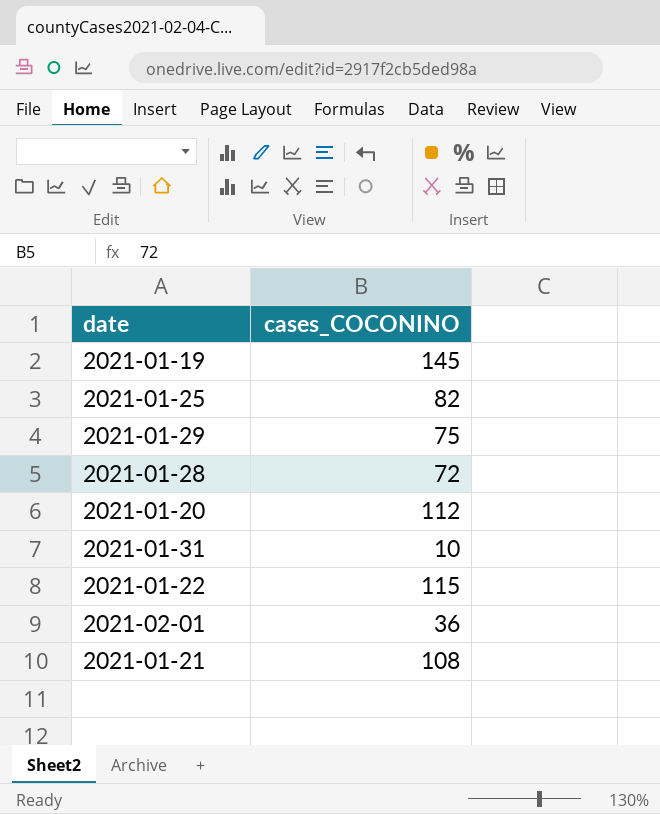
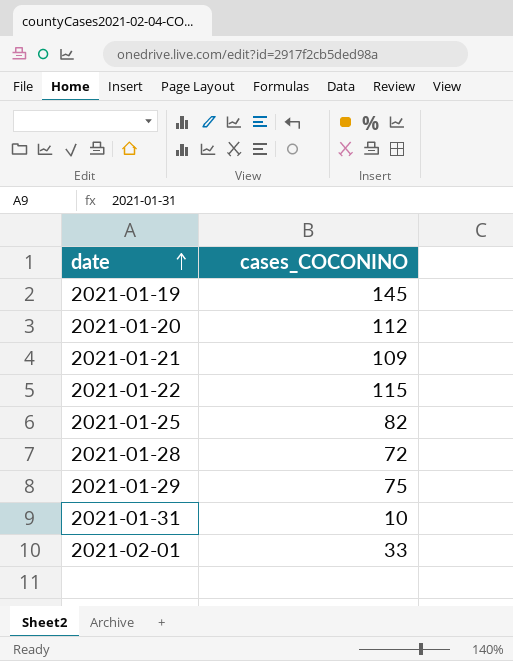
row order: none -> date ascending
2021-01-21 | cases_COCONINO: 108 -> 109
2021-02-01 | cases_COCONINO: 36 -> 33

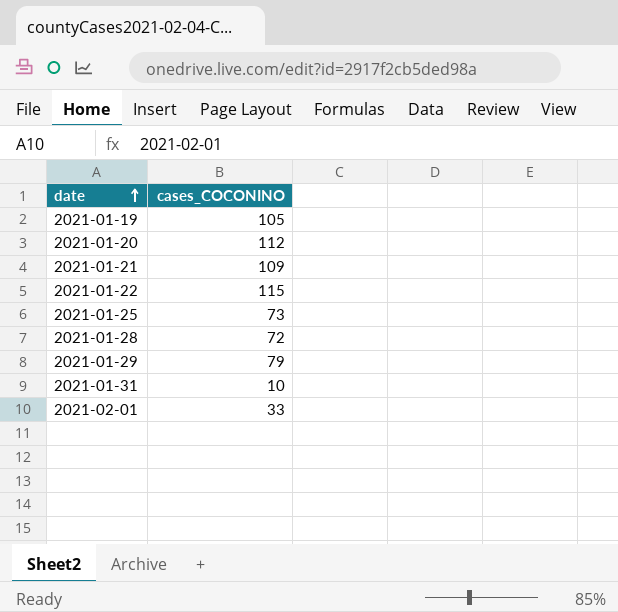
2021-01-19 | cases_COCONINO: 145 -> 105
2021-01-25 | cases_COCONINO: 82 -> 73
2021-01-29 | cases_COCONINO: 75 -> 79

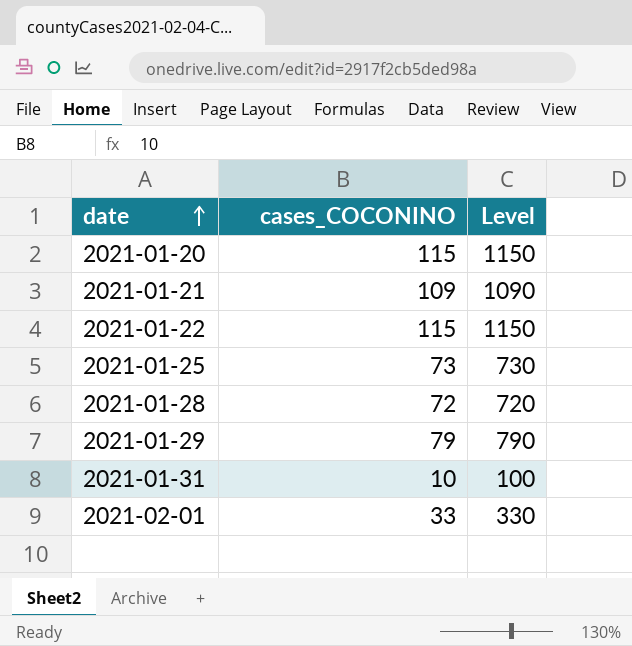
column Level | formula: none -> [cases_COCONINO] * 10
row 2021-01-19: 105 -> none
2021-01-20 | cases_COCONINO: 112 -> 115

